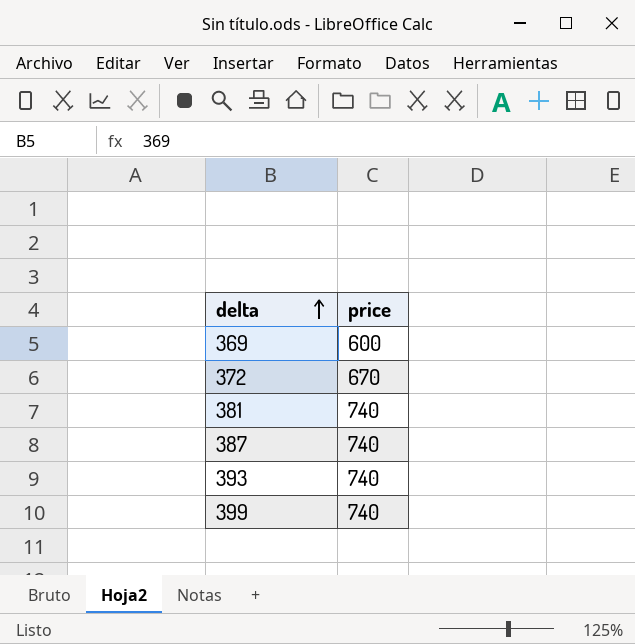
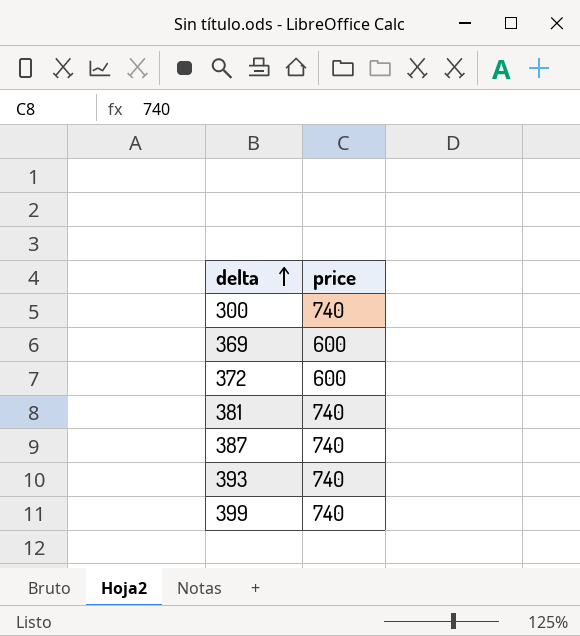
row 300: none -> 740
372 | price: 670 -> 600

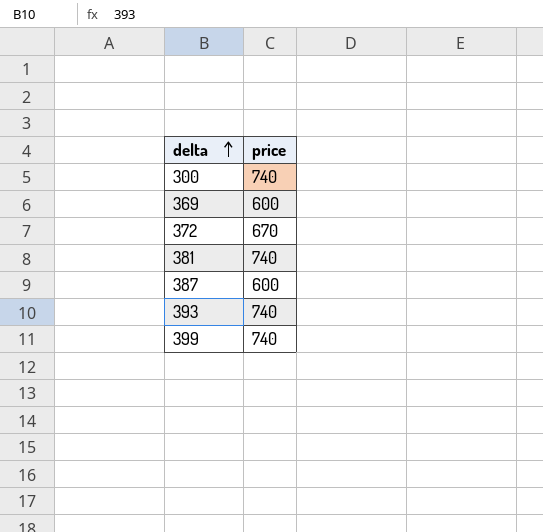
372 | price: 600 -> 670
387 | price: 740 -> 600

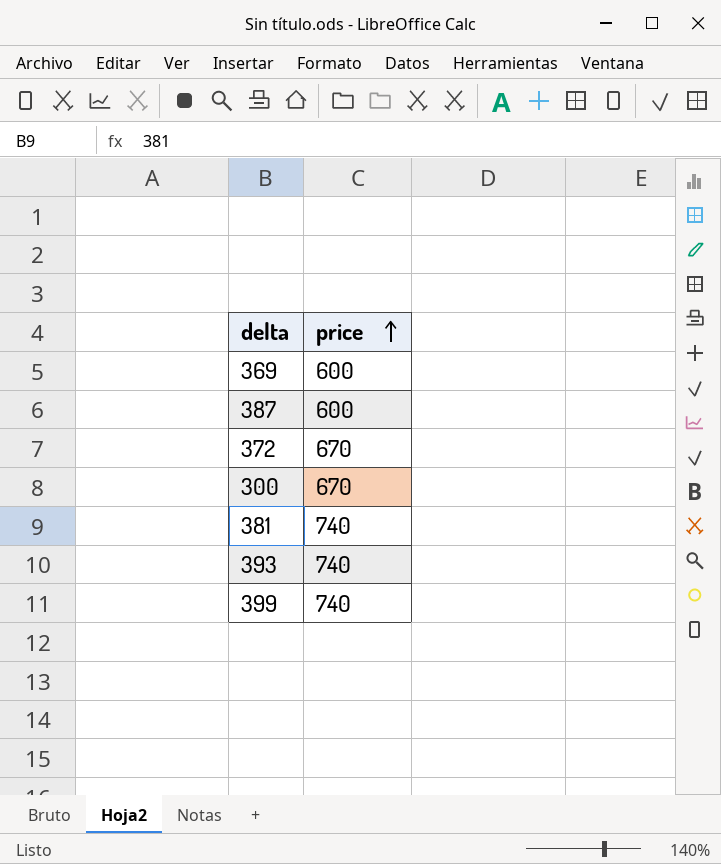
row order: delta ascending -> price ascending
300 | price: 740 -> 670

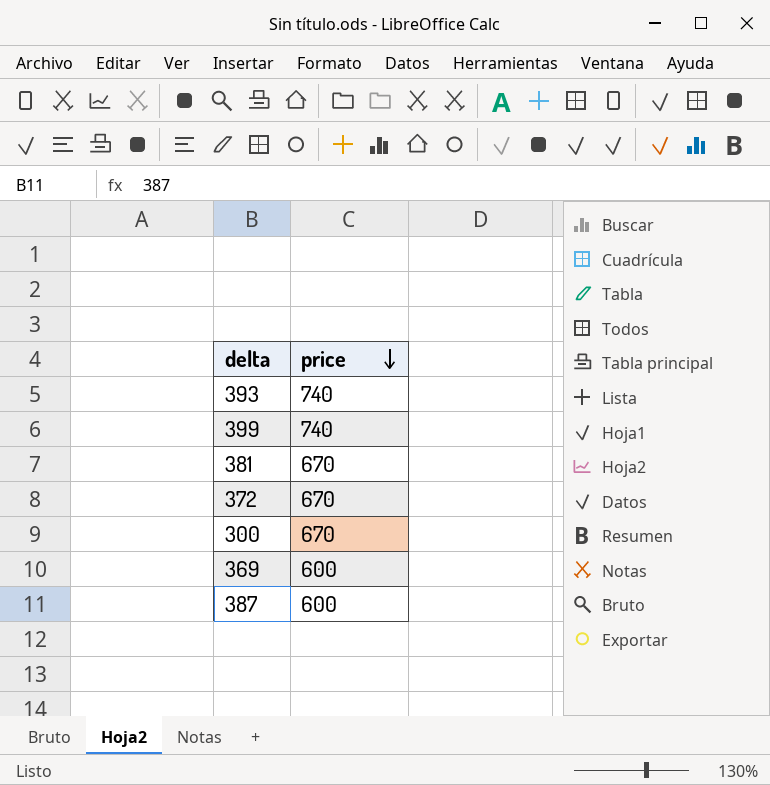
row order: price ascending -> price descending
381 | price: 740 -> 670

